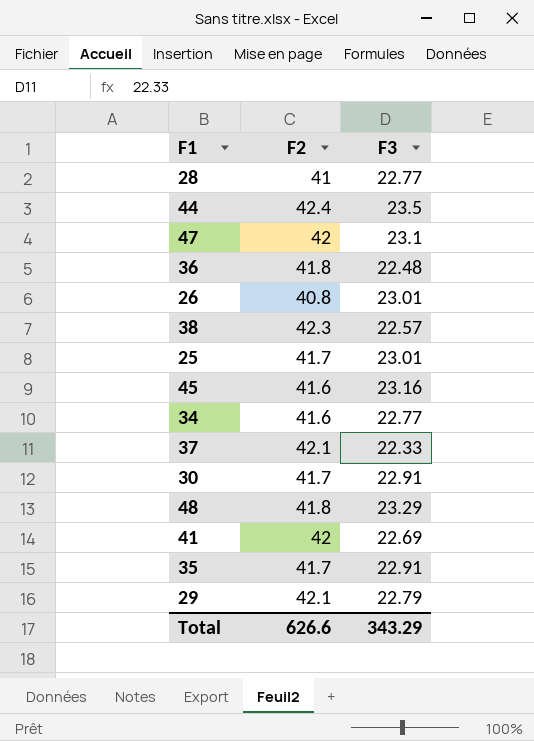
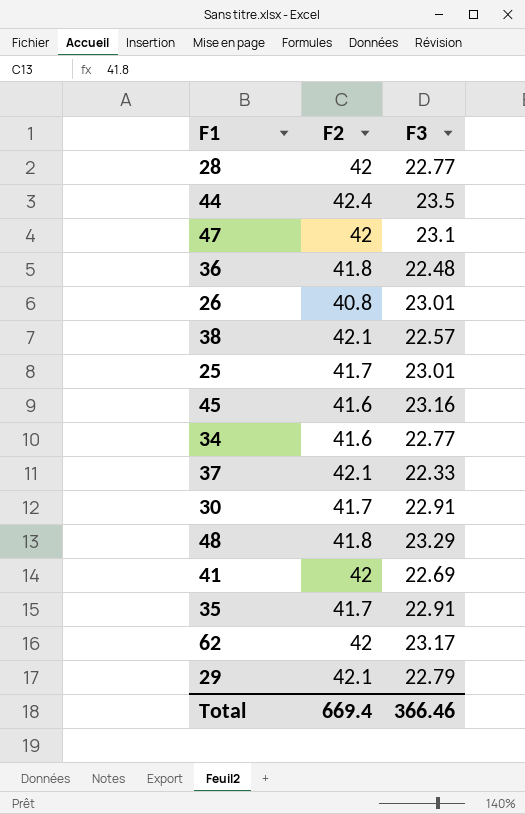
28 | F2: 41 -> 42
38 | F2: 42.3 -> 42.1
row 62: none -> 42 | 23.17
Total | F2: 626.6 -> 669.4
Total | F3: 343.29 -> 366.46

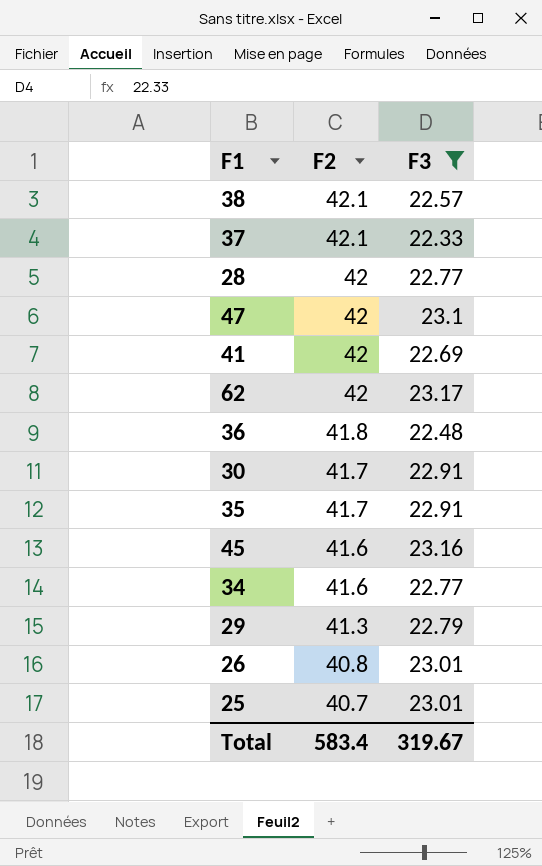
filter: none -> F3 <= 23.17
row order: none -> F2 descending
29 | F2: 42.1 -> 41.3
25 | F2: 41.7 -> 40.7
Total | F2: 669.4 -> 583.4
Total | F3: 366.46 -> 319.67

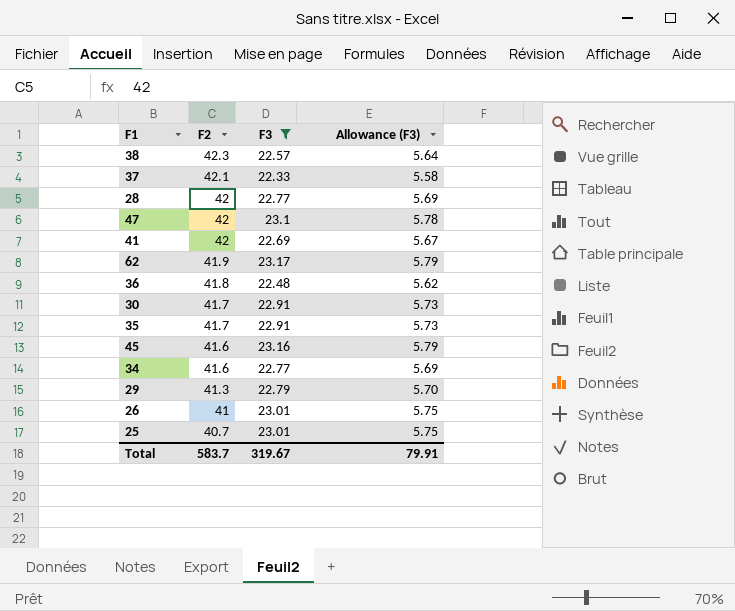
column Allowance (F3) | formula: none -> [F3] * 0.25
38 | F2: 42.1 -> 42.3
62 | F2: 42 -> 41.9
26 | F2: 40.8 -> 41
Total | F2: 583.4 -> 583.7

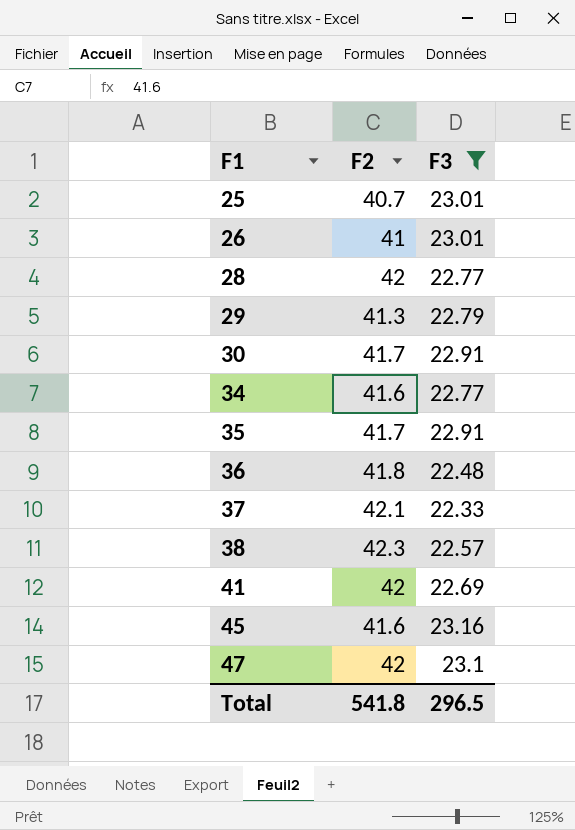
row order: F2 descending -> F1 ascending
column Allowance (F3) | formula: [F3] * 0.25 -> none
row 62: 41.9 | 23.17 | 5.79 -> none
Total | F2: 583.7 -> 541.8
Total | F3: 319.67 -> 296.5

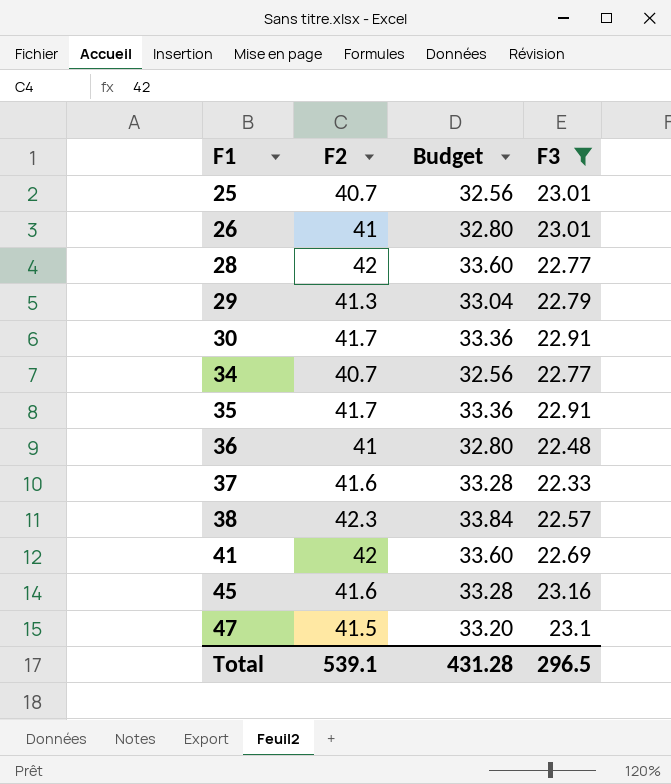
column Budget | formula: none -> [F2] * 0.8
34 | F2: 41.6 -> 40.7
36 | F2: 41.8 -> 41
37 | F2: 42.1 -> 41.6
47 | F2: 42 -> 41.5
Total | F2: 541.8 -> 539.1

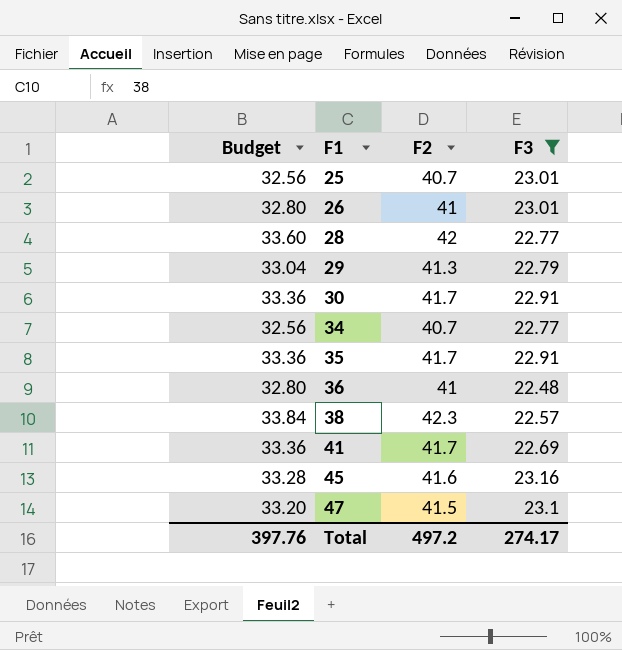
column Budget | position: 3 -> 1
row 37: 41.6 | 33.28 | 22.33 -> none
41 | Budget: 33.60 -> 33.36
41 | F2: 42 -> 41.7
Total | Budget: 431.28 -> 397.76
Total | F2: 539.1 -> 497.2
Total | F3: 296.5 -> 274.17

